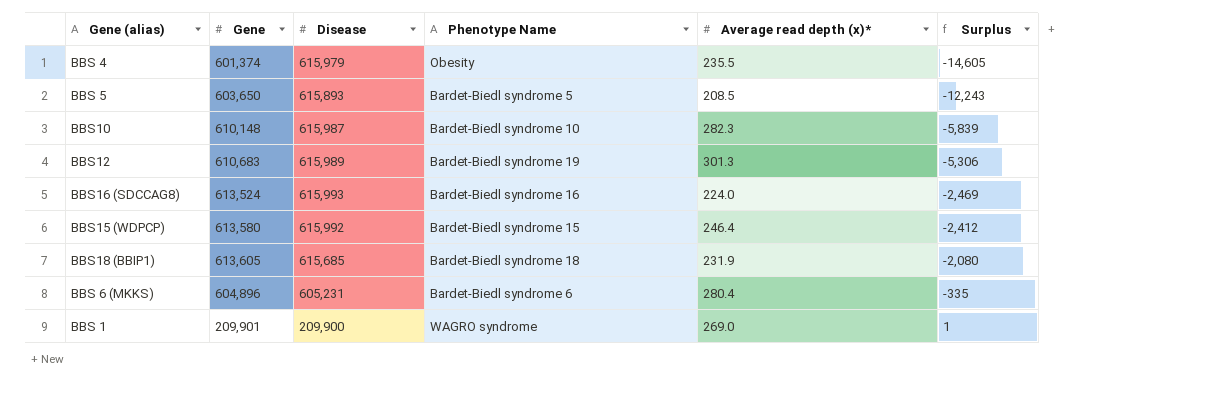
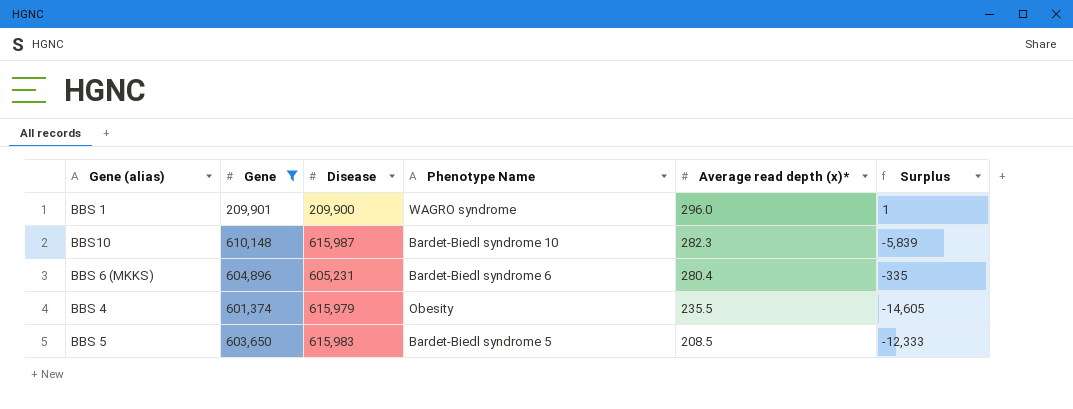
filter: none -> Gene <= 610,148
row order: Surplus ascending -> Average read depth (x)* descending
BBS 1 | Average read depth (x)*: 269.0 -> 296.0
BBS 5 | Disease: 615,893 -> 615,983
BBS 5 | Surplus: -12,243 -> -12,333

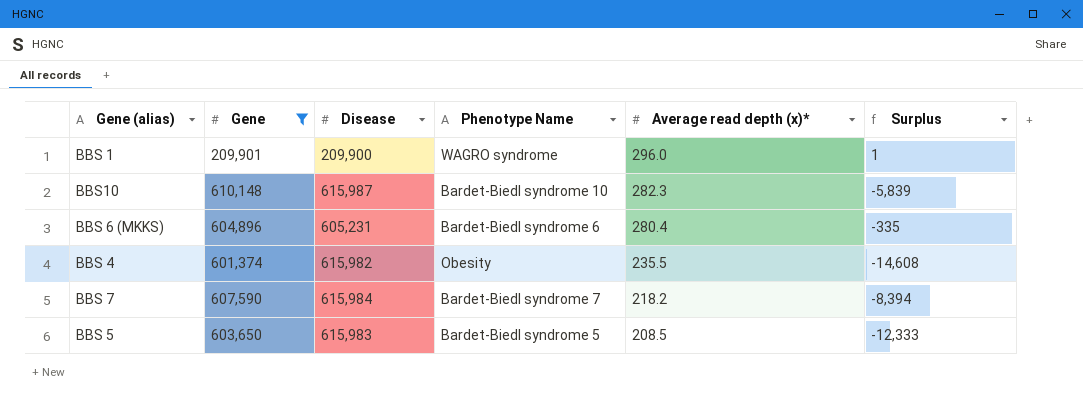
BBS 4 | Disease: 615,979 -> 615,982
BBS 4 | Surplus: -14,605 -> -14,608
row BBS 7: none -> 607,590 | 615,984 | Bardet-Biedl syndrome 7 | 218.2 | -8,394

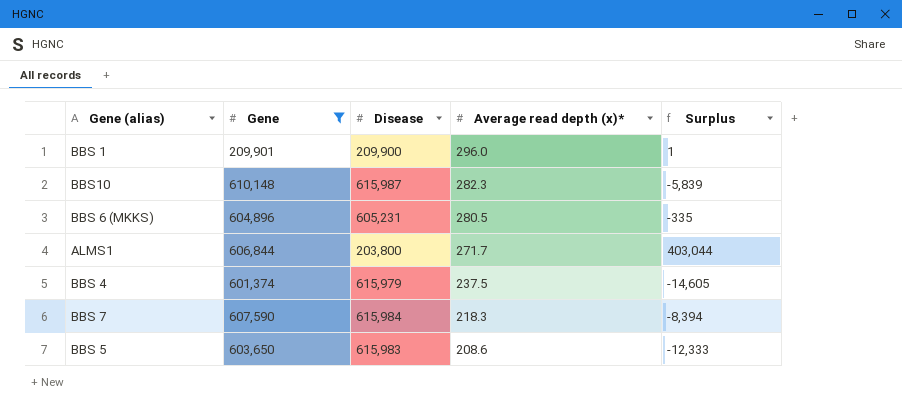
column Phenotype Name | position: 4 -> none
BBS 6 (MKKS) | Average read depth (x)*: 280.4 -> 280.5
row ALMS1: none -> 606,844 | 203,800 | 271.7 | 403,044
BBS 4 | Disease: 615,982 -> 615,979
BBS 4 | Average read depth (x)*: 235.5 -> 237.5
BBS 4 | Surplus: -14,608 -> -14,605
BBS 7 | Average read depth (x)*: 218.2 -> 218.3
BBS 5 | Average read depth (x)*: 208.5 -> 208.6

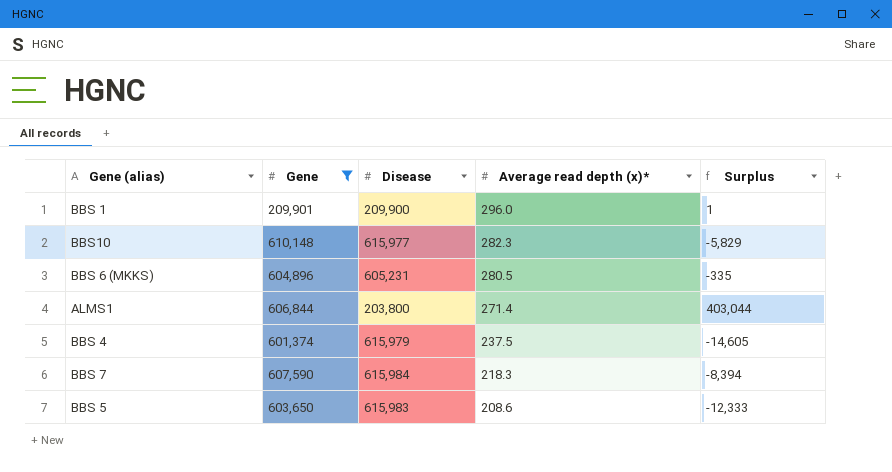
BBS10 | Disease: 615,987 -> 615,977
BBS10 | Surplus: -5,839 -> -5,829
ALMS1 | Average read depth (x)*: 271.7 -> 271.4

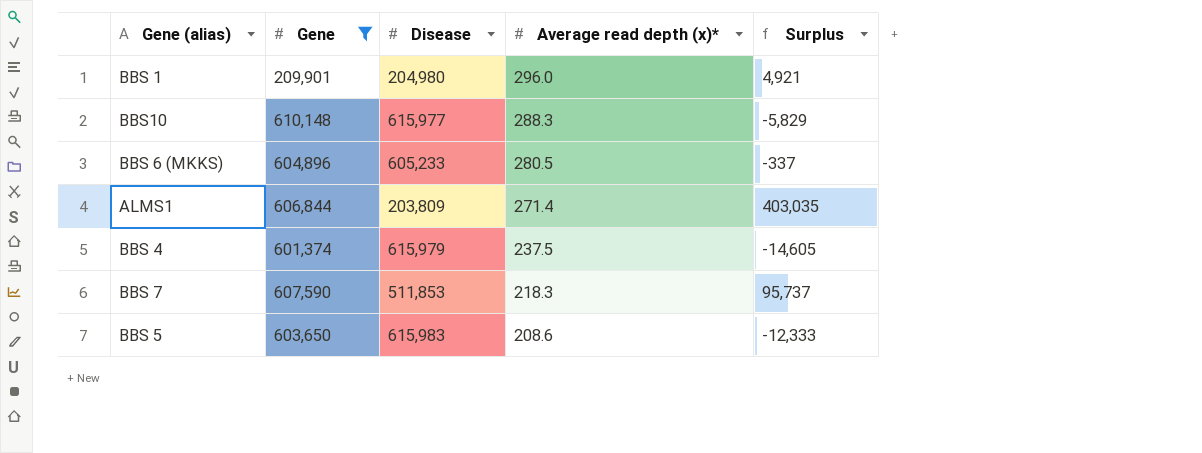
BBS 1 | Disease: 209,900 -> 204,980
BBS 1 | Surplus: 1 -> 4,921
BBS10 | Average read depth (x)*: 282.3 -> 288.3
BBS 6 (MKKS) | Disease: 605,231 -> 605,233
BBS 6 (MKKS) | Surplus: -335 -> -337
ALMS1 | Disease: 203,800 -> 203,809
ALMS1 | Surplus: 403,044 -> 403,035
BBS 7 | Disease: 615,984 -> 511,853
BBS 7 | Surplus: -8,394 -> 95,737

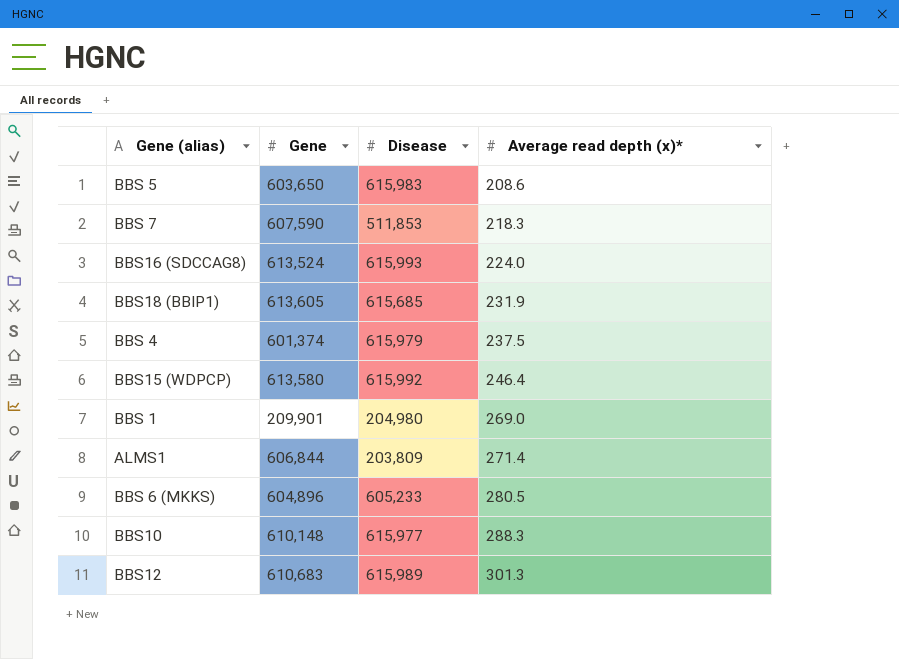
filter: Gene <= 610,148 -> none
row order: Average read depth (x)* descending -> Average read depth (x)* ascending
column Surplus | formula: [Gene] - [Disease] -> none
BBS 1 | Average read depth (x)*: 296.0 -> 269.0

